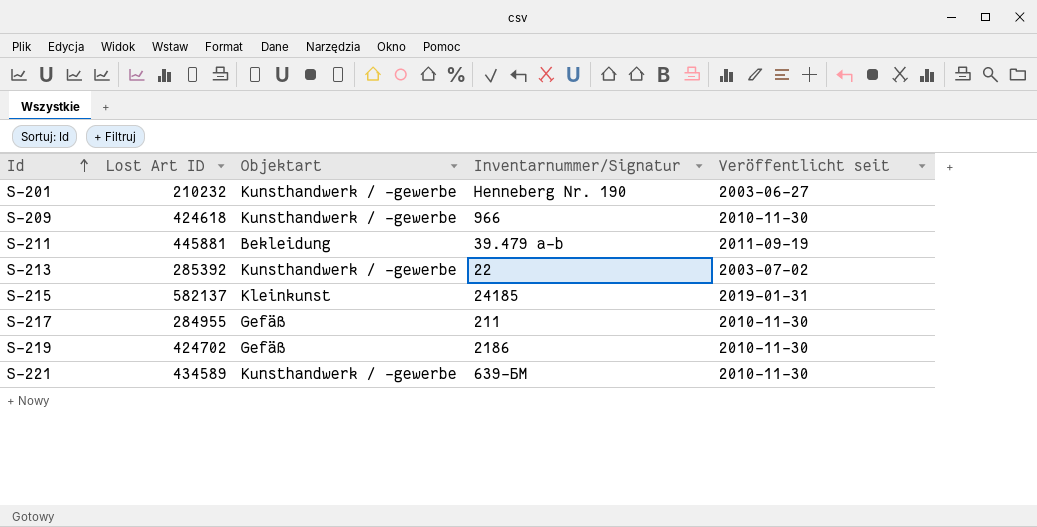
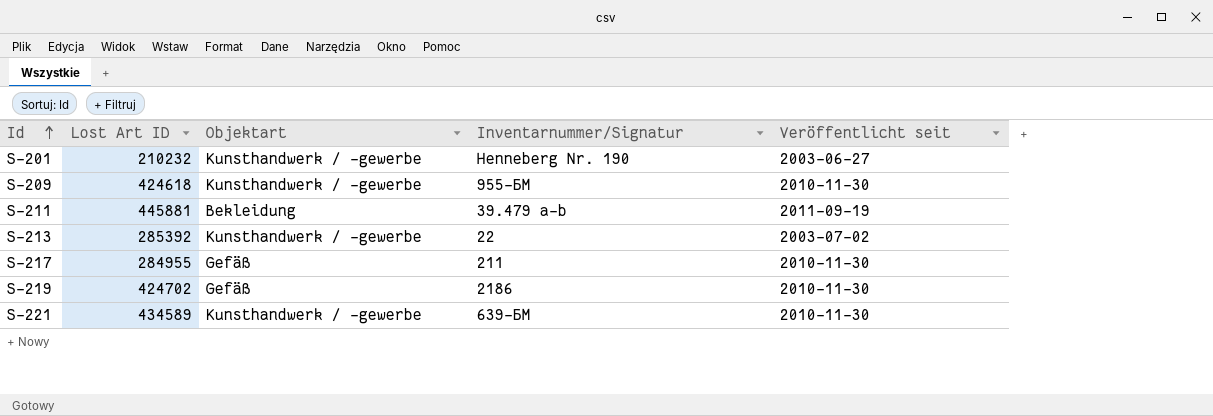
row S-215: 582137 | Kleinkunst | 24185 | 2019-01-31 -> none
S-209 | Inventarnummer/Signatur: 966 -> 955-БМ

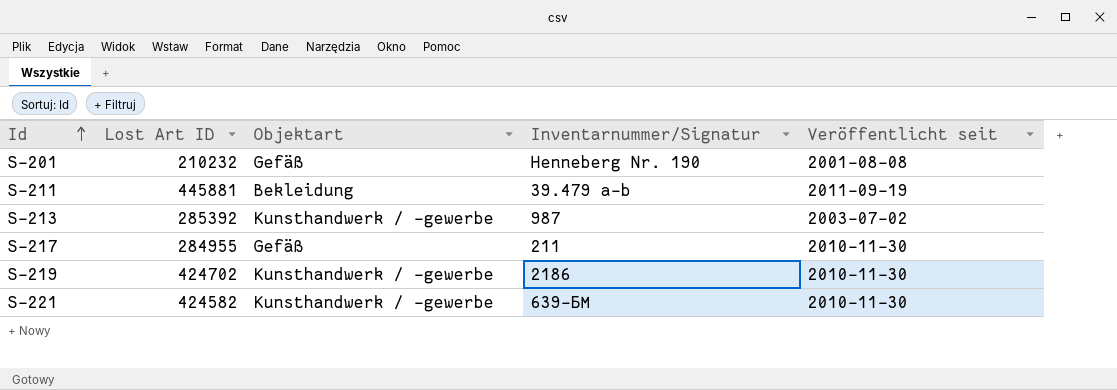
row S-209: 424618 | Kunsthandwerk / -gewerbe | 955-БМ | 2010-11-30 -> none
S-201 | Objektart: Kunsthandwerk / -gewerbe -> Gefäß
S-201 | Veröffentlicht seit: 2003-06-27 -> 2001-08-08
S-213 | Inventarnummer/Signatur: 22 -> 987
S-219 | Objektart: Gefäß -> Kunsthandwerk / -gewerbe
S-221 | Lost Art ID: 434589 -> 424582

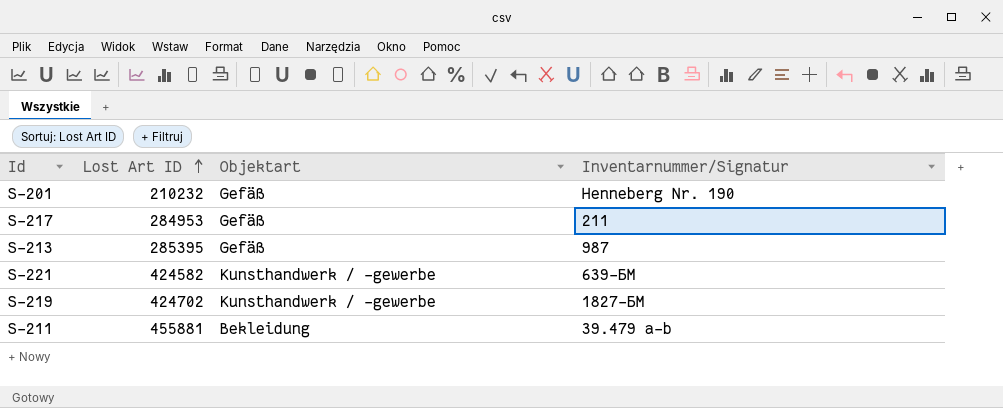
row order: Id ascending -> Lost Art ID ascending
column Veröffentlicht seit | position: 5 -> none
S-217 | Lost Art ID: 284955 -> 284953
S-213 | Lost Art ID: 285392 -> 285395
S-213 | Objektart: Kunsthandwerk / -gewerbe -> Gefäß
S-219 | Inventarnummer/Signatur: 2186 -> 1827-БМ
S-211 | Lost Art ID: 445881 -> 455881

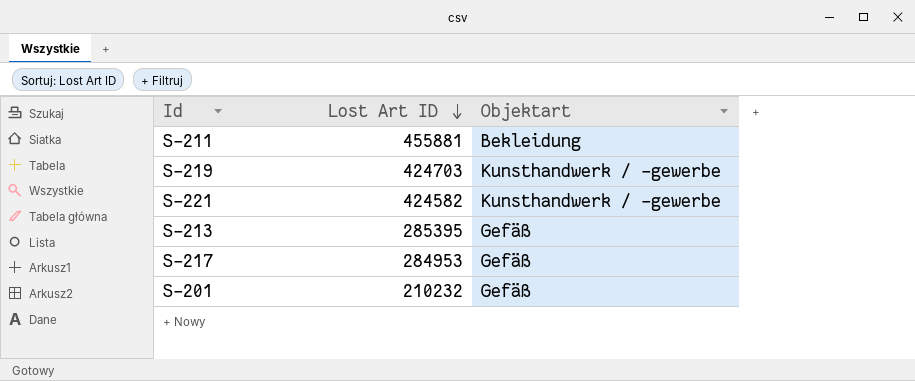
row order: Lost Art ID ascending -> Lost Art ID descending
column Inventarnummer/Signatur | position: 4 -> none
S-219 | Lost Art ID: 424702 -> 424703

